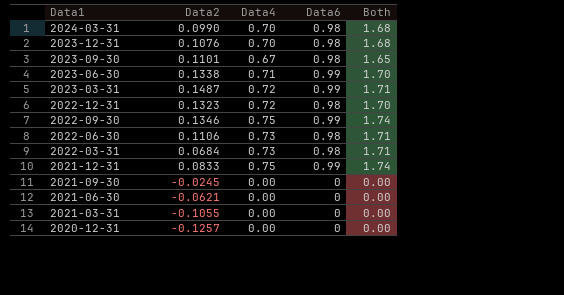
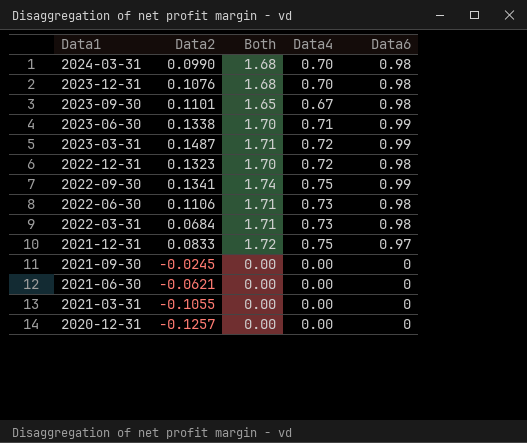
column Both | position: 5 -> 3
2022-09-30 | Data2: 0.1346 -> 0.1341
2021-12-31 | Both: 1.74 -> 1.72
2021-12-31 | Data6: 0.99 -> 0.97

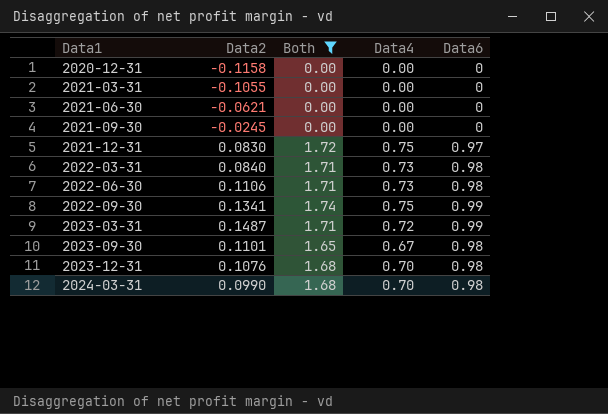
filter: none -> Both != 1.70
row order: Data1 descending -> Data1 ascending
2020-12-31 | Data2: -0.1257 -> -0.1158
2021-12-31 | Data2: 0.0833 -> 0.0830
2022-03-31 | Data2: 0.0684 -> 0.0840

